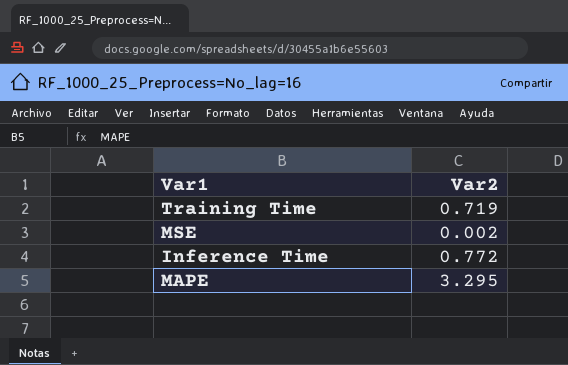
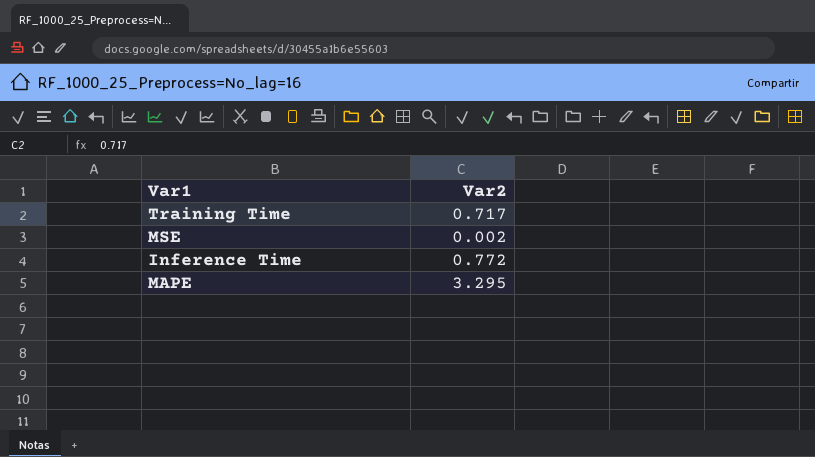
Training Time | Var2: 0.719 -> 0.717

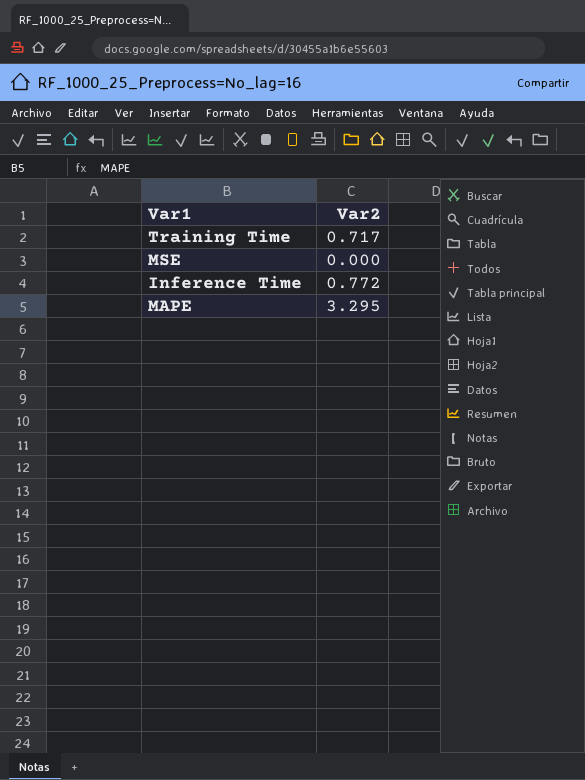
MSE | Var2: 0.002 -> 0.000

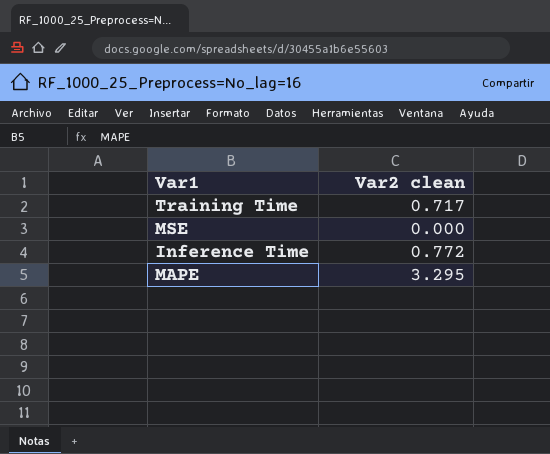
column name: Var2 -> Var2 clean

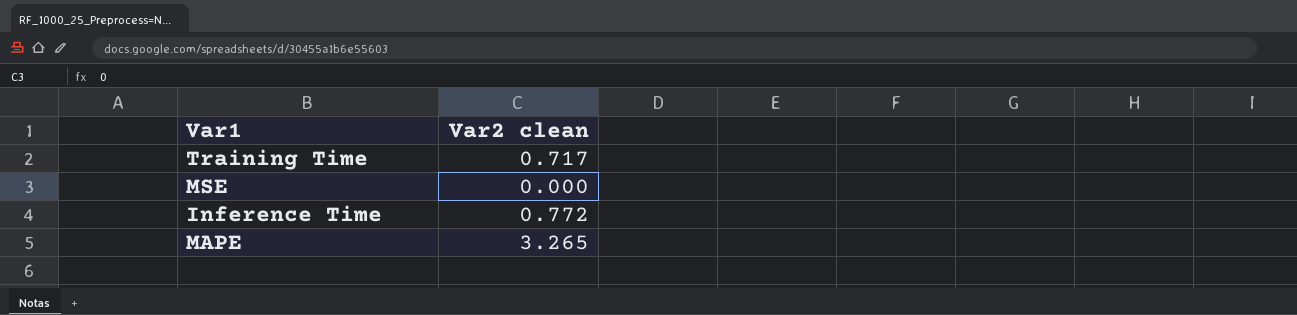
MAPE | Var2 clean: 3.295 -> 3.265

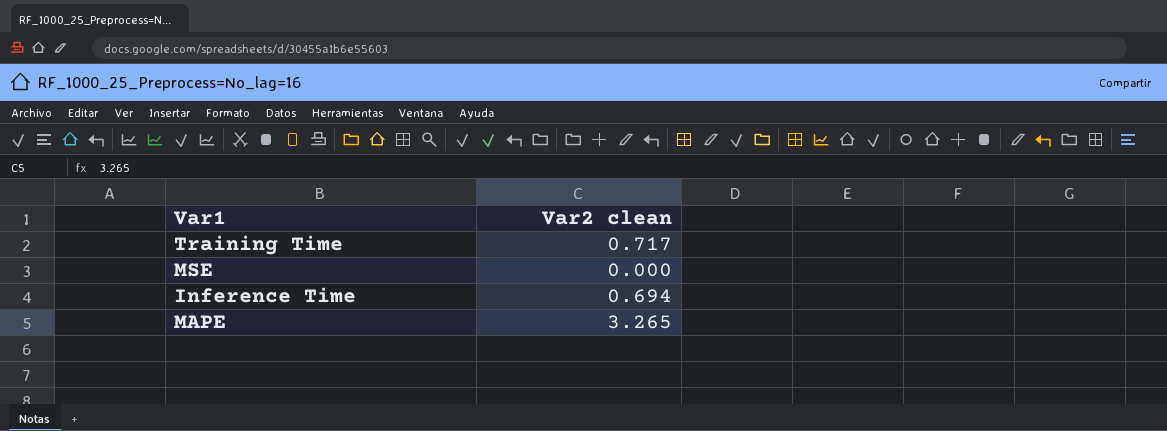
Inference Time | Var2 clean: 0.772 -> 0.694

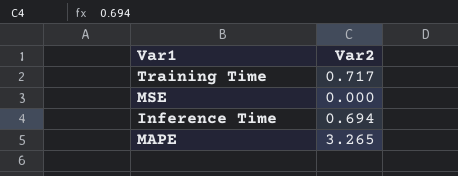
column name: Var2 clean -> Var2

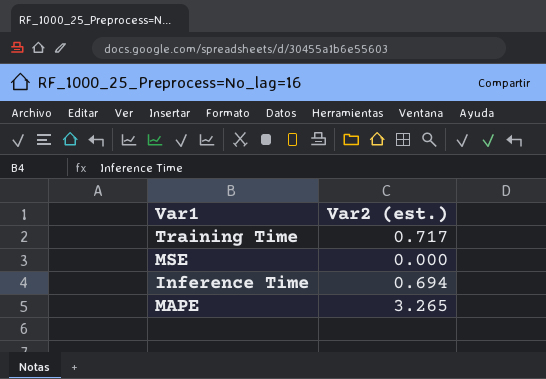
column name: Var2 -> Var2 (est.)

